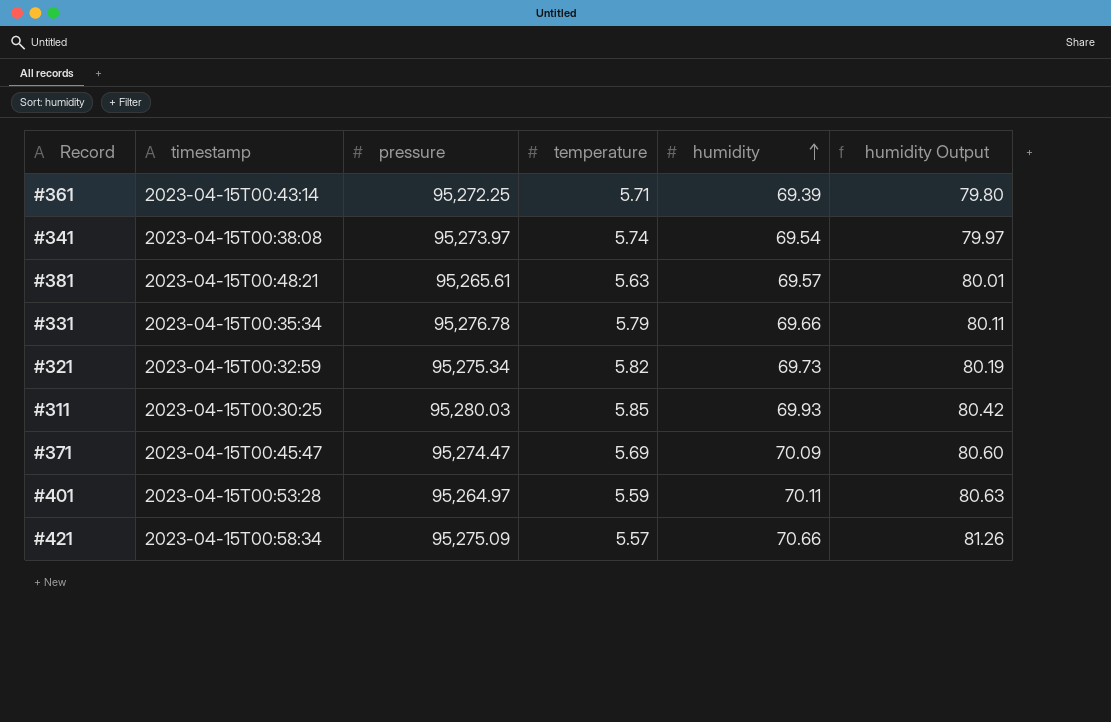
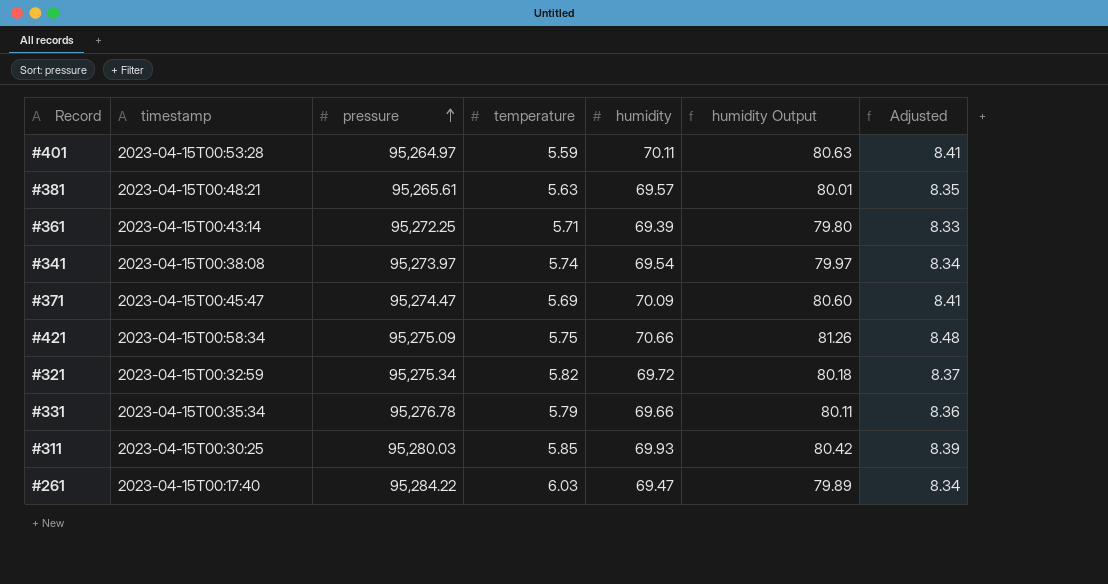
row order: humidity ascending -> pressure ascending
column Adjusted | formula: none -> [humidity] * 0.12
#421 | temperature: 5.57 -> 5.75
#321 | humidity: 69.73 -> 69.72
#321 | humidity Output: 80.19 -> 80.18
row #261: none -> 2023-04-15T00:17:40 | 95,284.22 | 6.03 | 69.47 | 79.89 | 8.34

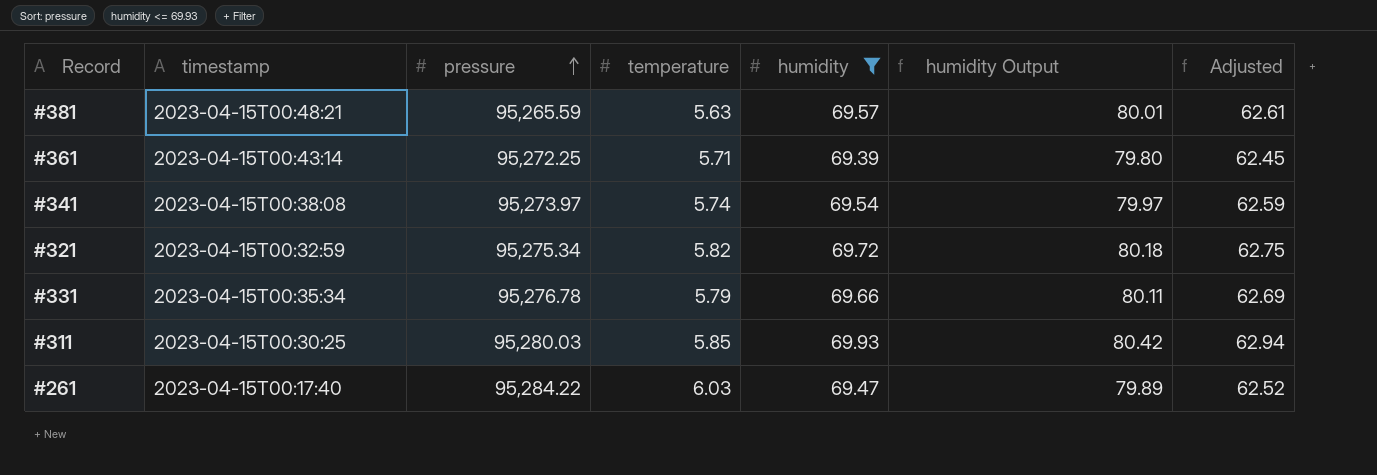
filter: none -> humidity <= 69.93
column Adjusted | formula: [humidity] * 0.12 -> [humidity] * 0.9
#381 | pressure: 95,265.61 -> 95,265.59

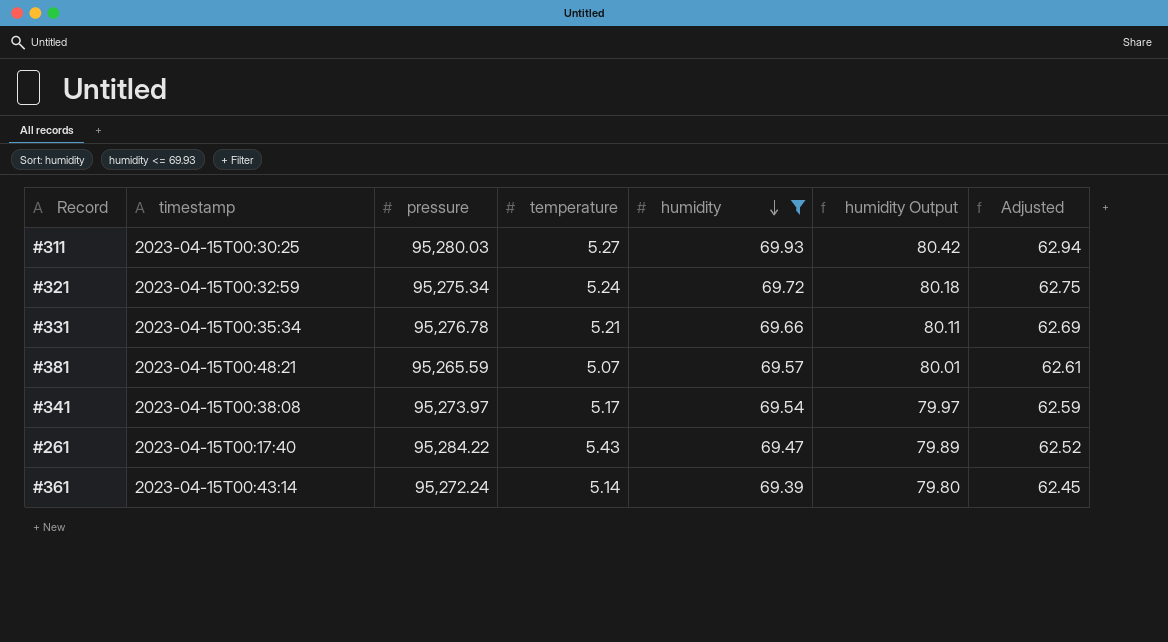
row order: pressure ascending -> humidity descending
#311 | temperature: 5.85 -> 5.27
#321 | temperature: 5.82 -> 5.24
#331 | temperature: 5.79 -> 5.21
#381 | temperature: 5.63 -> 5.07
#341 | temperature: 5.74 -> 5.17
#261 | temperature: 6.03 -> 5.43
#361 | pressure: 95,272.25 -> 95,272.24
#361 | temperature: 5.71 -> 5.14

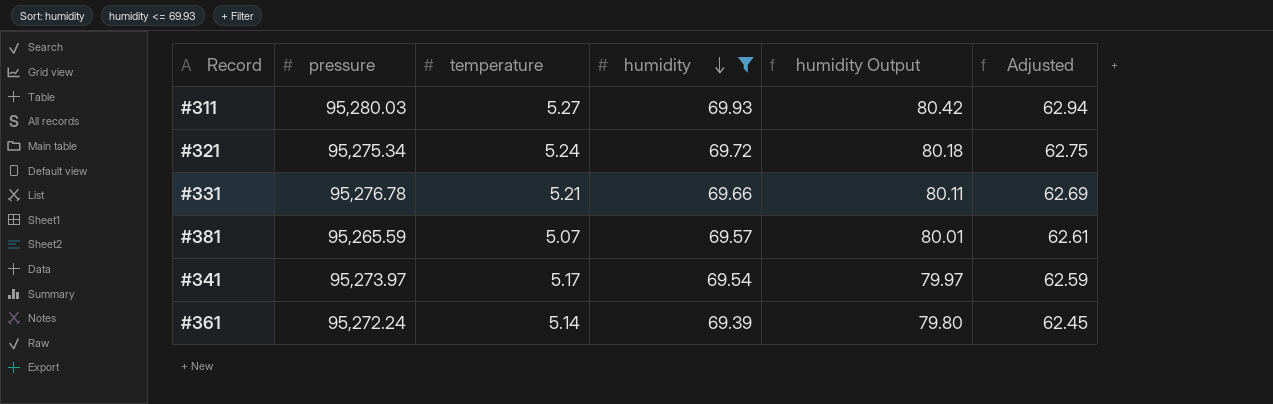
column timestamp | position: 2 -> none
row #261: 2023-04-15T00:17:40 | 95,284.22 | 5.43 | 69.47 | 79.89 | 62.52 -> none

